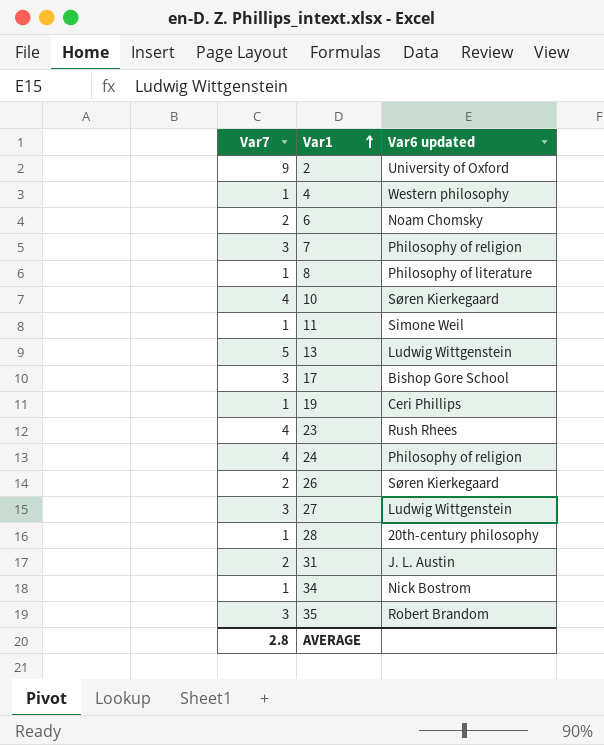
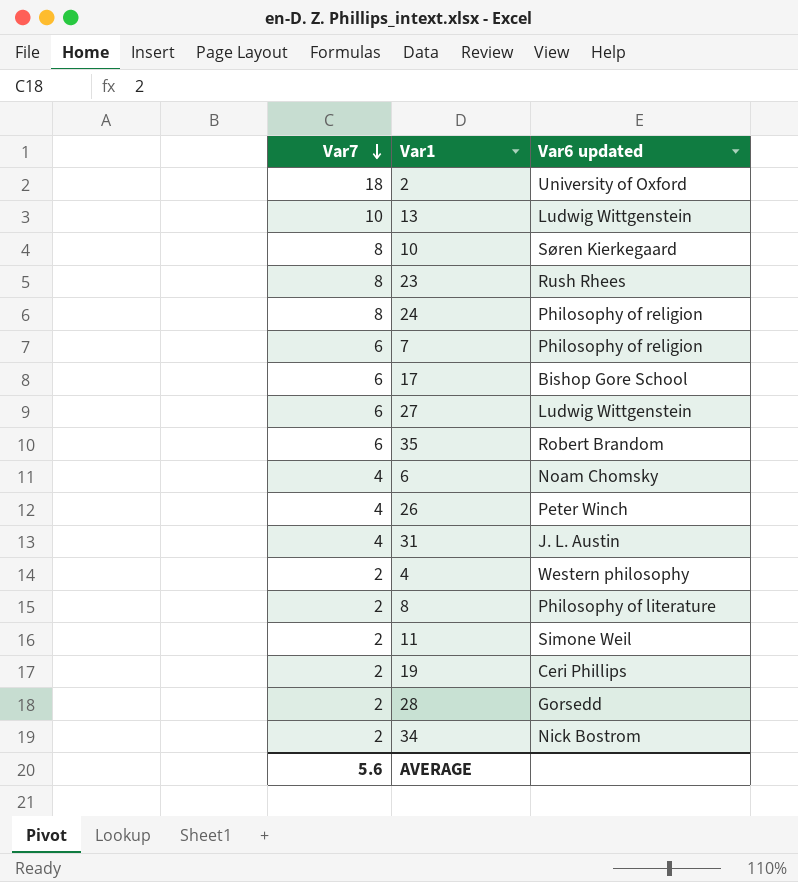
row order: Var1 ascending -> Var7 descending
2 | Var7: 9 -> 18
13 | Var7: 5 -> 10
10 | Var7: 4 -> 8
23 | Var7: 4 -> 8
24 | Var7: 4 -> 8
7 | Var7: 3 -> 6
17 | Var7: 3 -> 6
27 | Var7: 3 -> 6
35 | Var7: 3 -> 6
6 | Var7: 2 -> 4
26 | Var7: 2 -> 4
26 | Var6 updated: Søren Kierkegaard -> Peter Winch
31 | Var7: 2 -> 4
4 | Var7: 1 -> 2
8 | Var7: 1 -> 2
11 | Var7: 1 -> 2
19 | Var7: 1 -> 2
28 | Var7: 1 -> 2
28 | Var6 updated: 20th-century philosophy -> Gorsedd
34 | Var7: 1 -> 2
AVERAGE | Var7: 2.8 -> 5.6

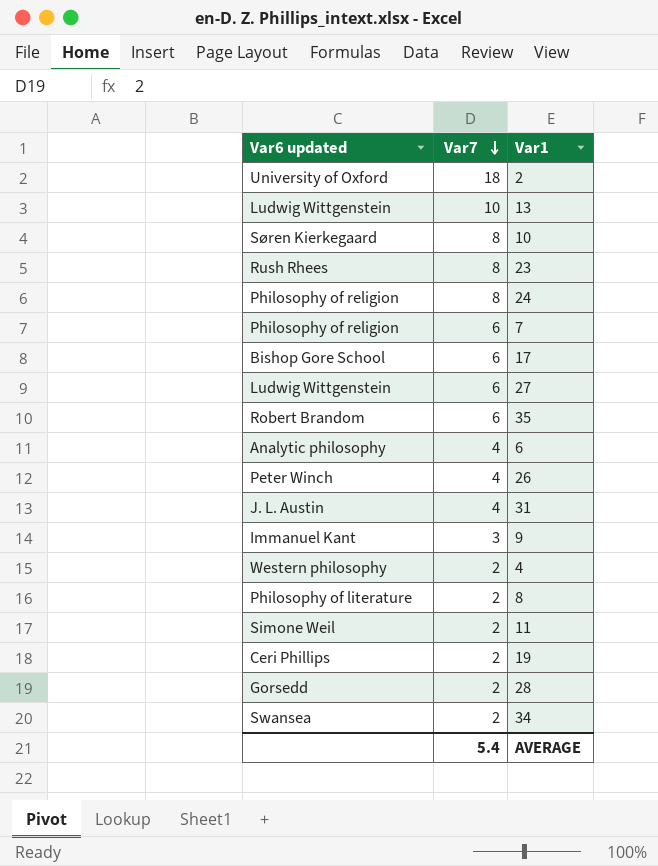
column Var6 updated | position: 3 -> 1
6 | Var6 updated: Noam Chomsky -> Analytic philosophy
row 9: none -> Immanuel Kant | 3
34 | Var6 updated: Nick Bostrom -> Swansea
AVERAGE | Var7: 5.6 -> 5.4

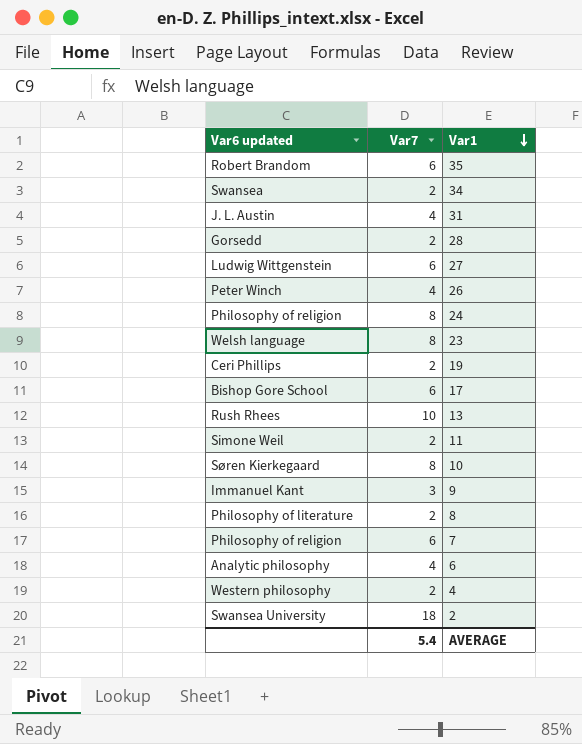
row order: Var7 descending -> Var1 descending
23 | Var6 updated: Rush Rhees -> Welsh language
13 | Var6 updated: Ludwig Wittgenstein -> Rush Rhees
2 | Var6 updated: University of Oxford -> Swansea University

